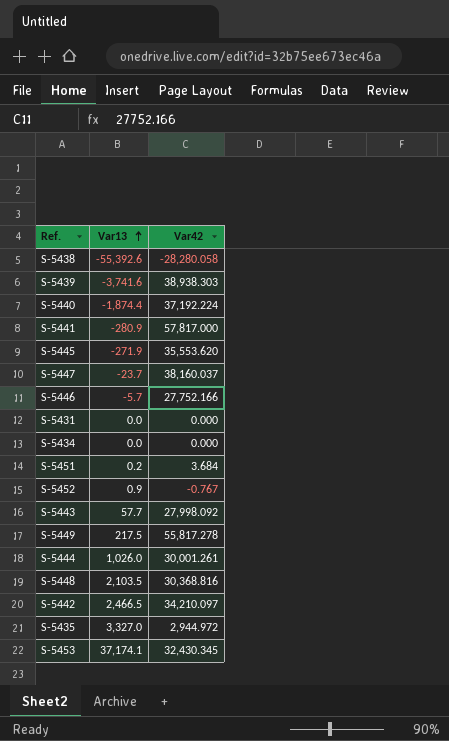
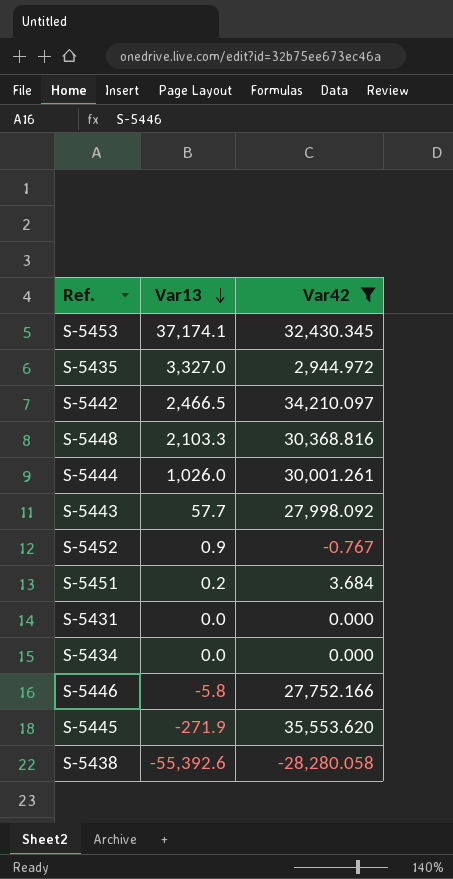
filter: none -> Var42 <= 35,553.620
row order: Var13 ascending -> Var13 descending
S-5448 | Var13: 2,103.5 -> 2,103.3
S-5446 | Var13: -5.7 -> -5.8

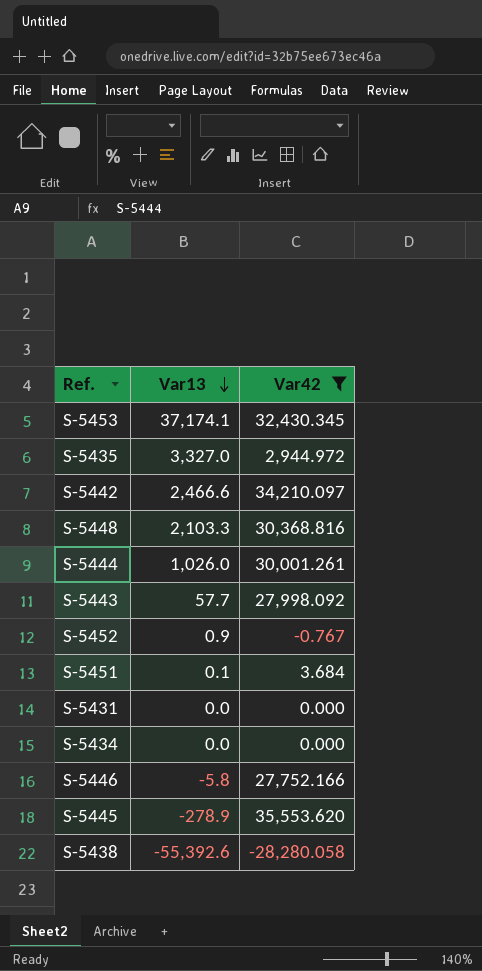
S-5442 | Var13: 2,466.5 -> 2,466.6
S-5451 | Var13: 0.2 -> 0.1
S-5445 | Var13: -271.9 -> -278.9

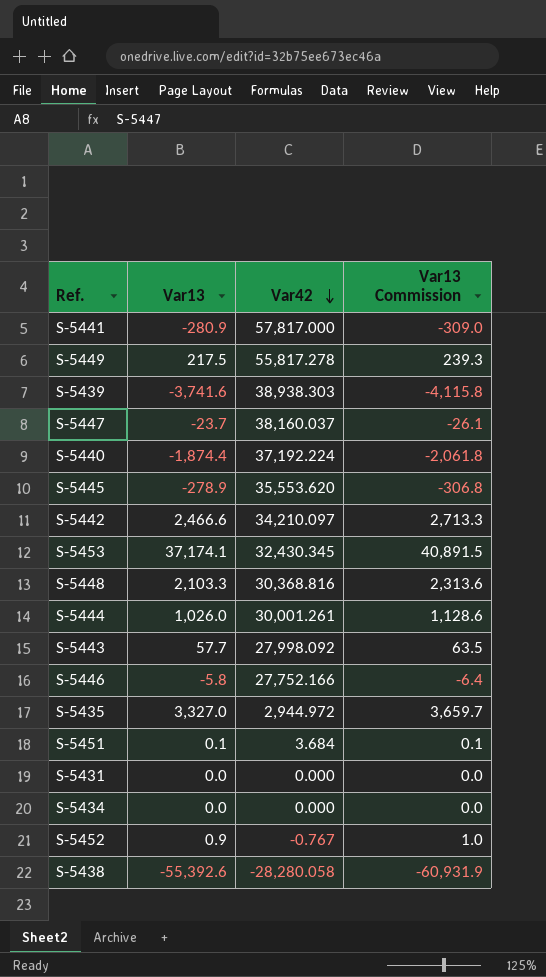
filter: Var42 <= 35,553.620 -> none
row order: Var13 descending -> Var42 descending
column Var13 Commission | formula: none -> [Var13] * 1.1

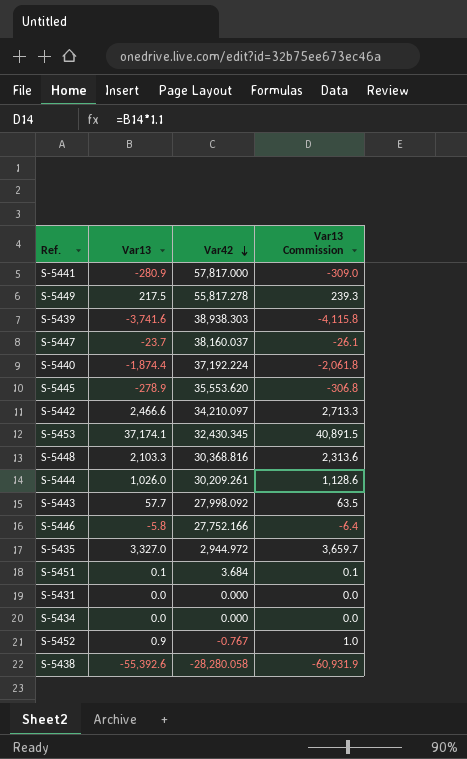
S-5444 | Var42: 30,001.261 -> 30,209.261

